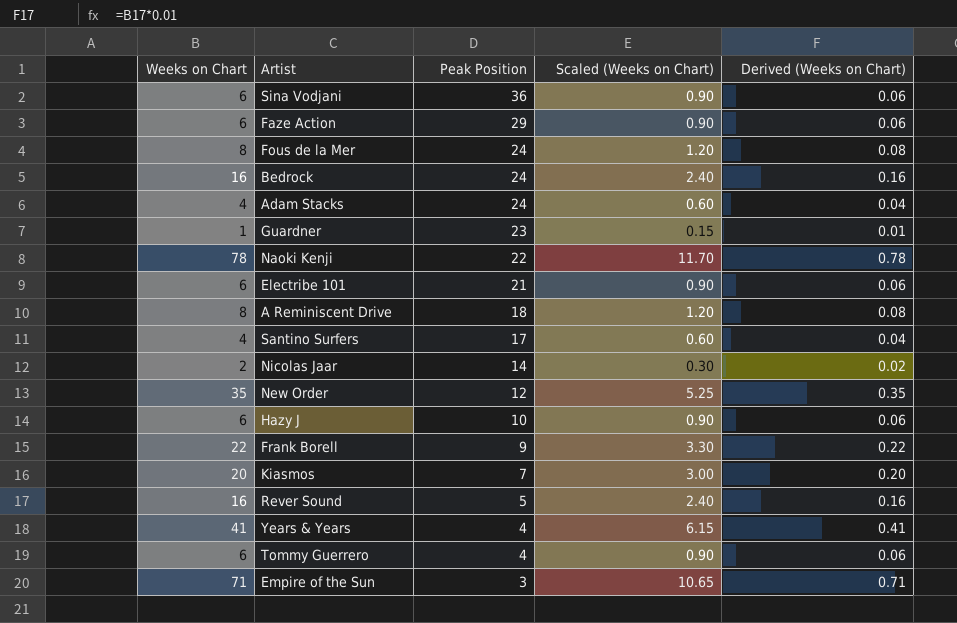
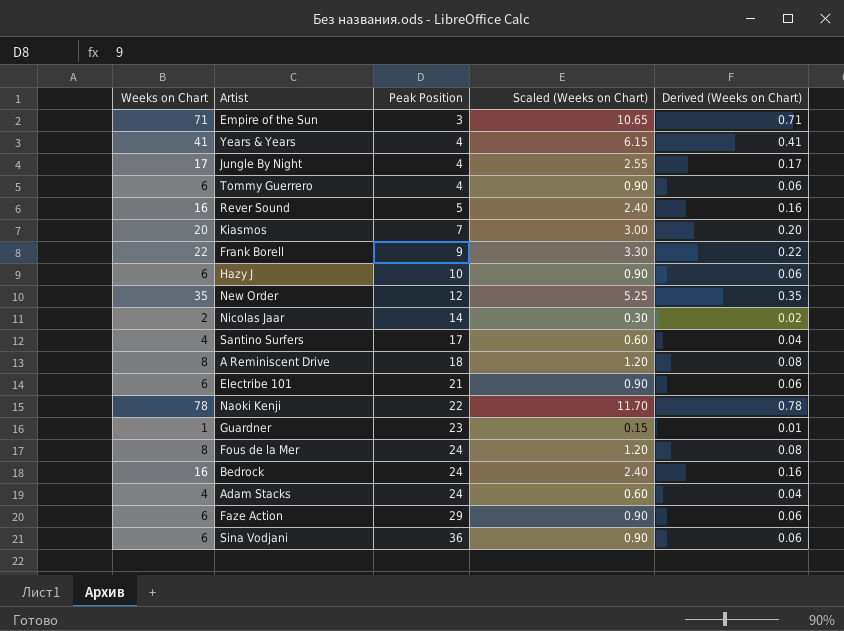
row order: Peak Position descending -> Peak Position ascending
row Jungle By Night: none -> 17 | 4 | 2.55 | 0.17

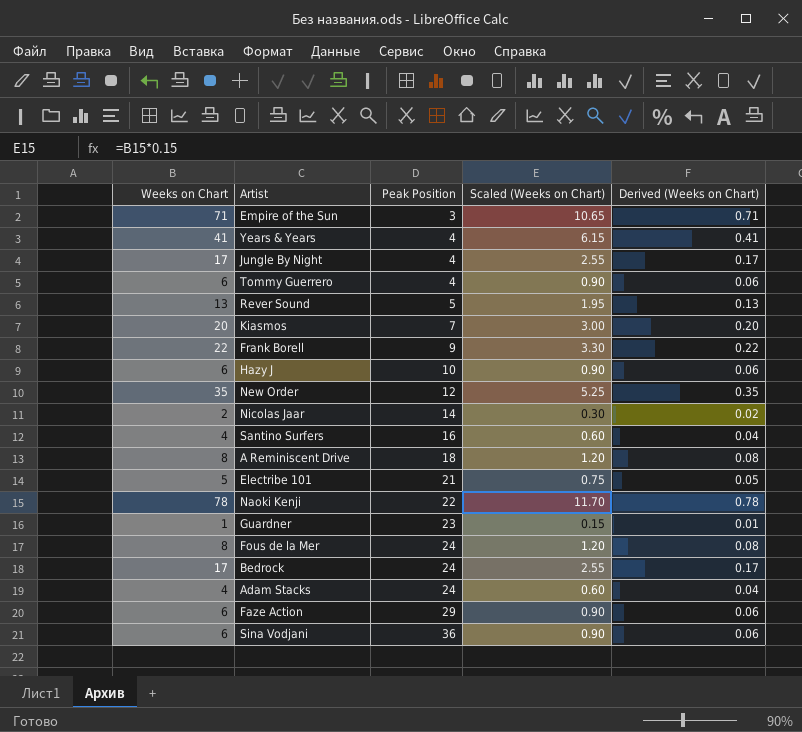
Rever Sound | Weeks on Chart: 16 -> 13
Rever Sound | Scaled (Weeks on Chart): 2.40 -> 1.95
Rever Sound | Derived (Weeks on Chart): 0.16 -> 0.13
Santino Surfers | Peak Position: 17 -> 16
Electribe 101 | Weeks on Chart: 6 -> 5
Electribe 101 | Scaled (Weeks on Chart): 0.90 -> 0.75
Electribe 101 | Derived (Weeks on Chart): 0.06 -> 0.05
Bedrock | Weeks on Chart: 16 -> 17
Bedrock | Scaled (Weeks on Chart): 2.40 -> 2.55
Bedrock | Derived (Weeks on Chart): 0.16 -> 0.17

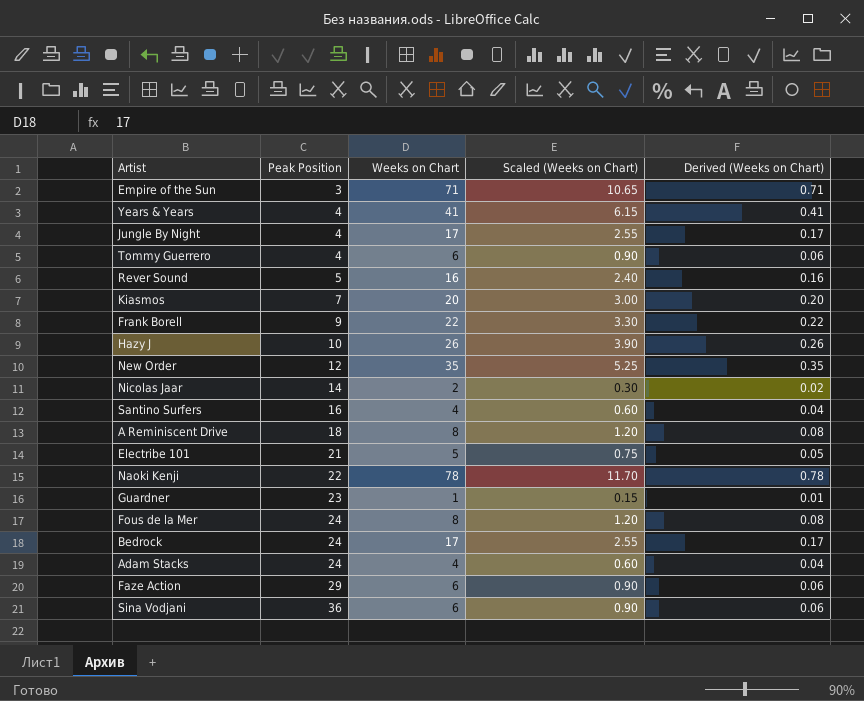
column Weeks on Chart | position: 1 -> 3
Rever Sound | Weeks on Chart: 13 -> 16
Rever Sound | Scaled (Weeks on Chart): 1.95 -> 2.40
Rever Sound | Derived (Weeks on Chart): 0.13 -> 0.16
Hazy J | Weeks on Chart: 6 -> 26
Hazy J | Scaled (Weeks on Chart): 0.90 -> 3.90
Hazy J | Derived (Weeks on Chart): 0.06 -> 0.26

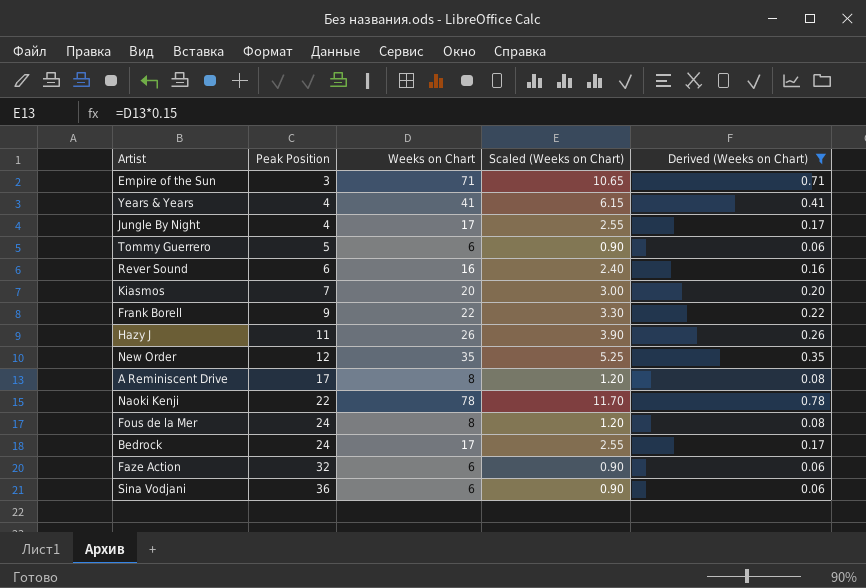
filter: none -> Derived (Weeks on Chart) >= 0.06
Tommy Guerrero | Peak Position: 4 -> 5
Rever Sound | Peak Position: 5 -> 6
Hazy J | Peak Position: 10 -> 11
A Reminiscent Drive | Peak Position: 18 -> 17
Faze Action | Peak Position: 29 -> 32

